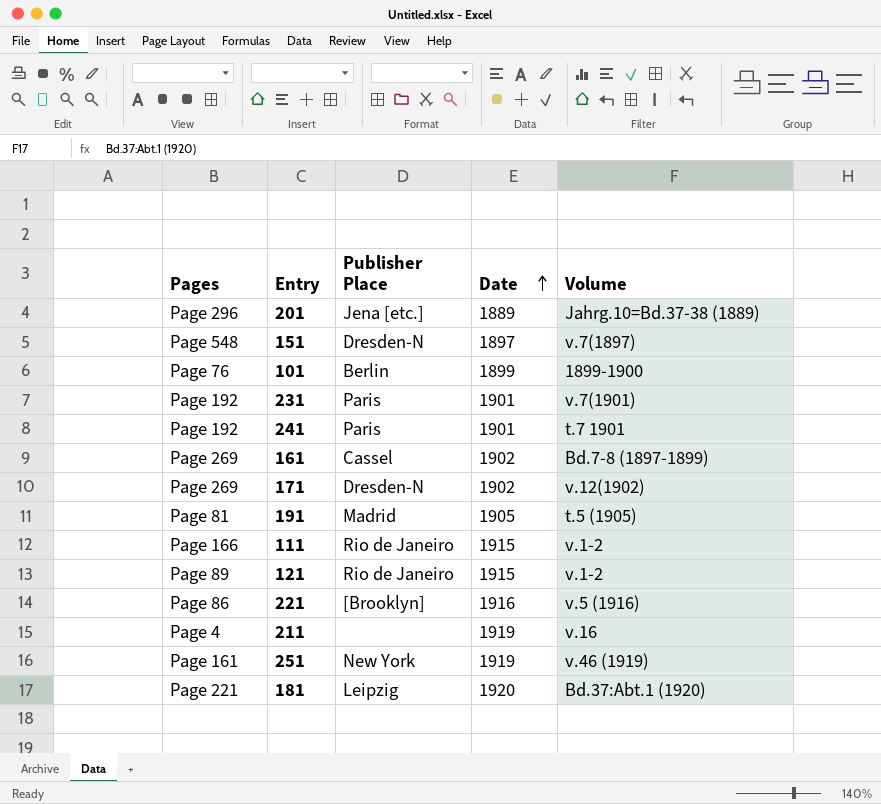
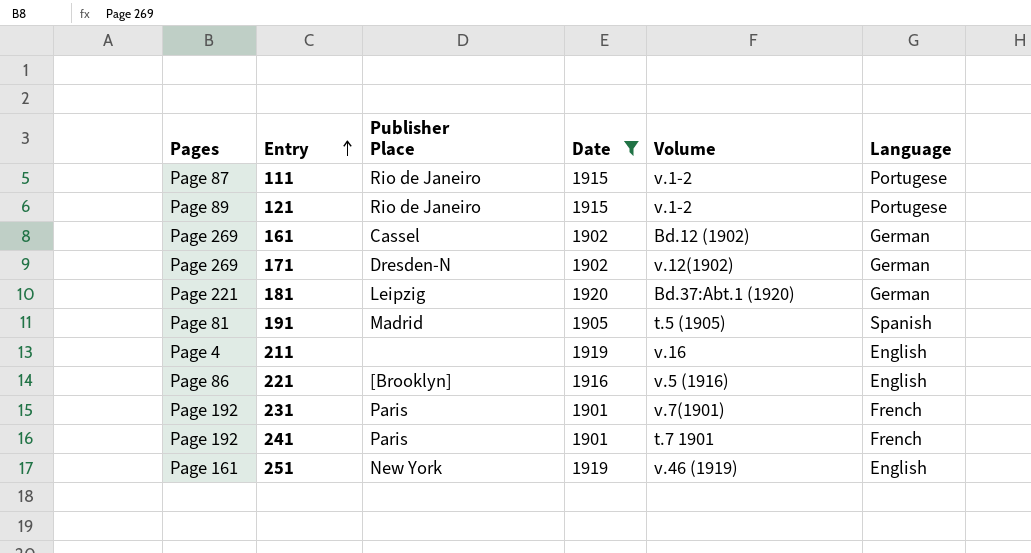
filter: none -> Date >= 1901
row order: Date ascending -> Entry ascending
column Language | position: none -> 6
111 | Pages: Page 166 -> Page 87
161 | Volume: Bd.7-8 (1897-1899) -> Bd.12 (1902)

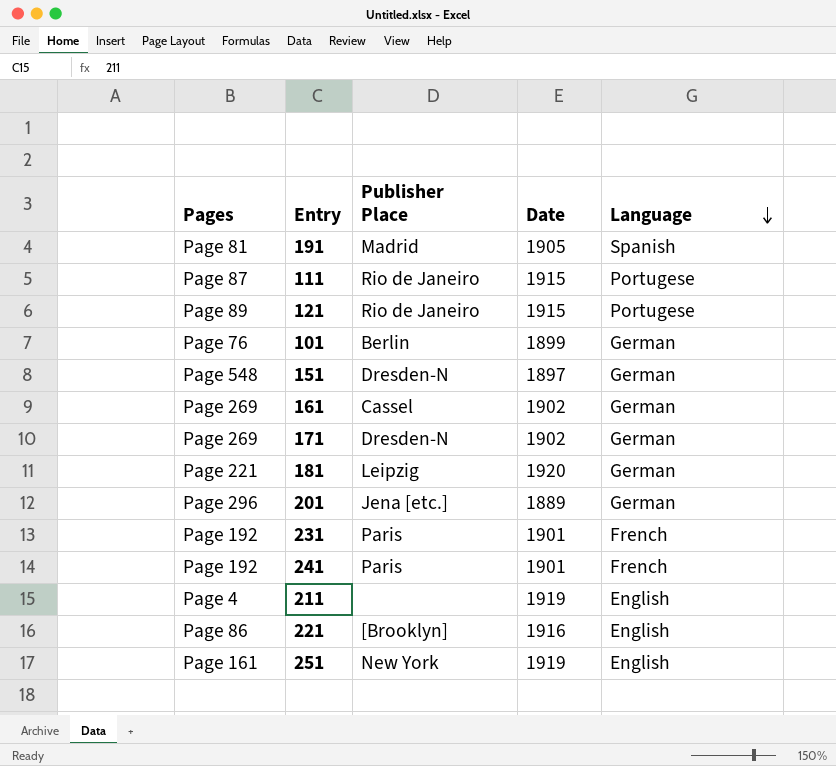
filter: Date >= 1901 -> none
row order: Entry ascending -> Language descending
column Volume | position: 5 -> none

